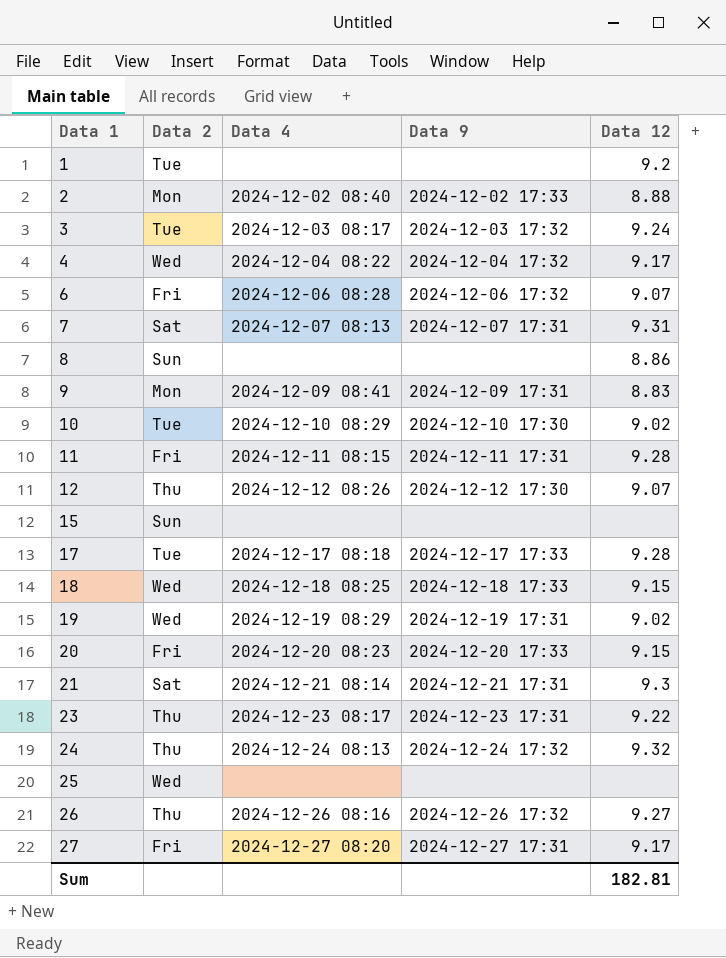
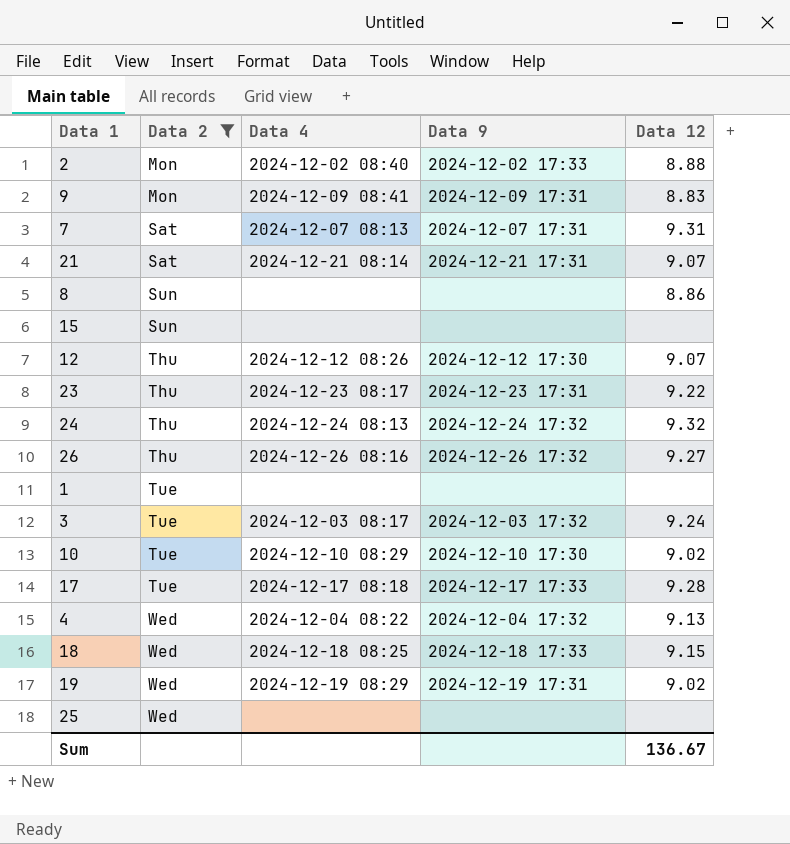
filter: none -> Data 2 != Fri
row order: Data 1 ascending -> Data 2 ascending
21 | Data 12: 9.3 -> 9.07
1 | Data 12: 9.2 -> none
4 | Data 12: 9.17 -> 9.13
Sum | Data 12: 182.81 -> 136.67

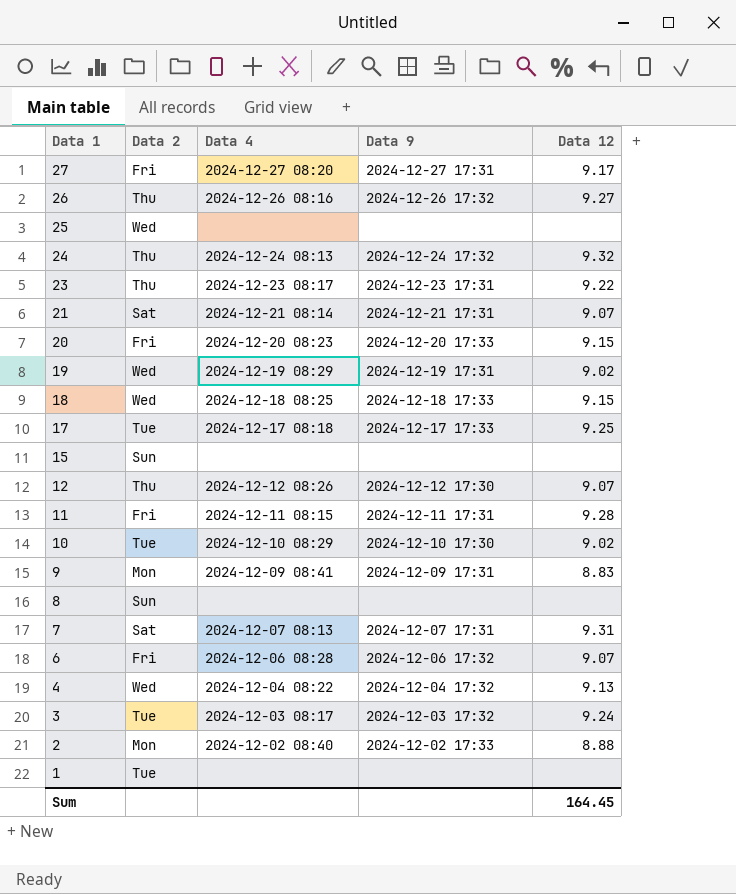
filter: Data 2 != Fri -> none
row order: Data 2 ascending -> Data 1 descending
17 | Data 12: 9.28 -> 9.25
8 | Data 12: 8.86 -> none
Sum | Data 12: 136.67 -> 164.45

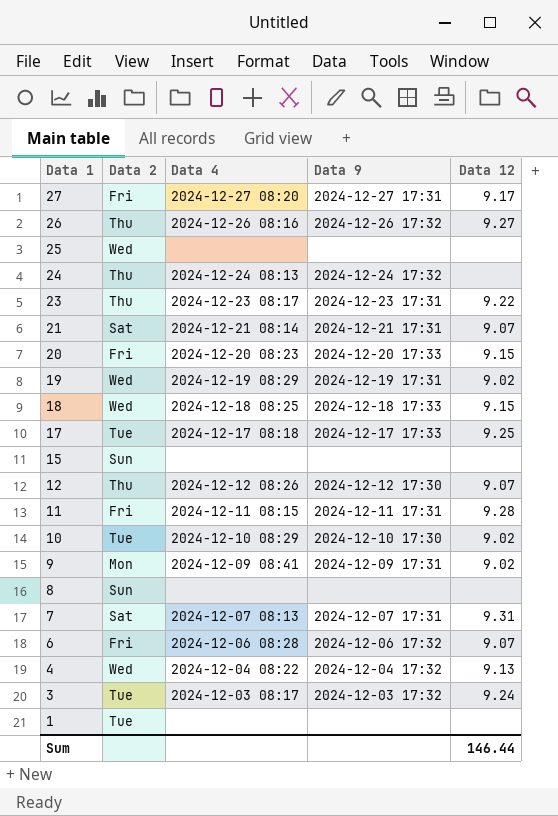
row 2: Mon | 2024-12-02 08:40 | 2024-12-02 17:33 | 8.88 -> none
24 | Data 12: 9.32 -> none
9 | Data 12: 8.83 -> 9.02
Sum | Data 12: 164.45 -> 146.44

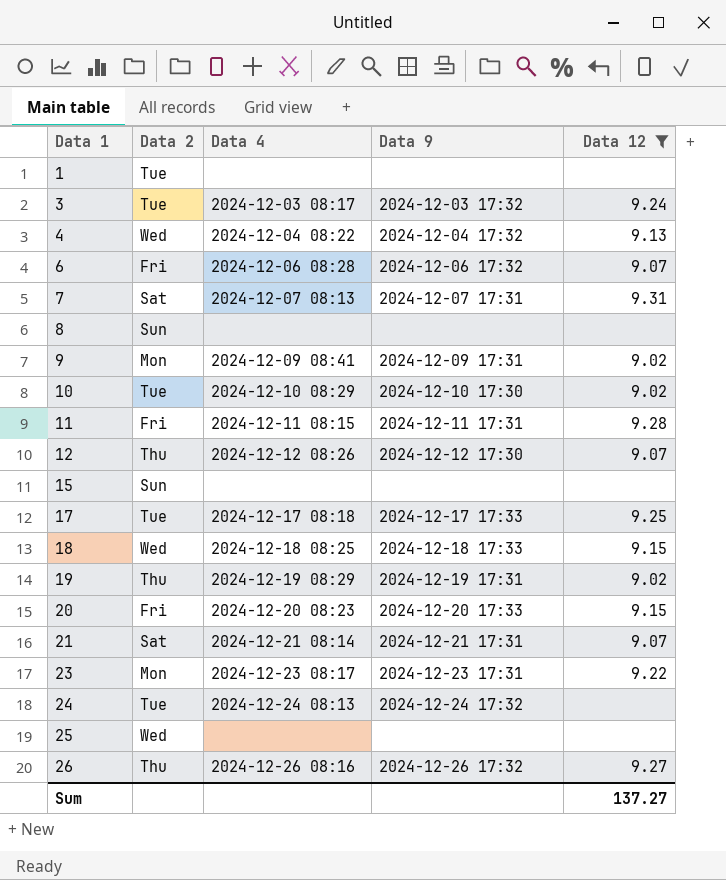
filter: none -> Data 12 != 9.17
row order: Data 1 descending -> Data 1 ascending
19 | Data 2: Wed -> Thu
23 | Data 2: Thu -> Mon
24 | Data 2: Thu -> Tue
Sum | Data 12: 146.44 -> 137.27

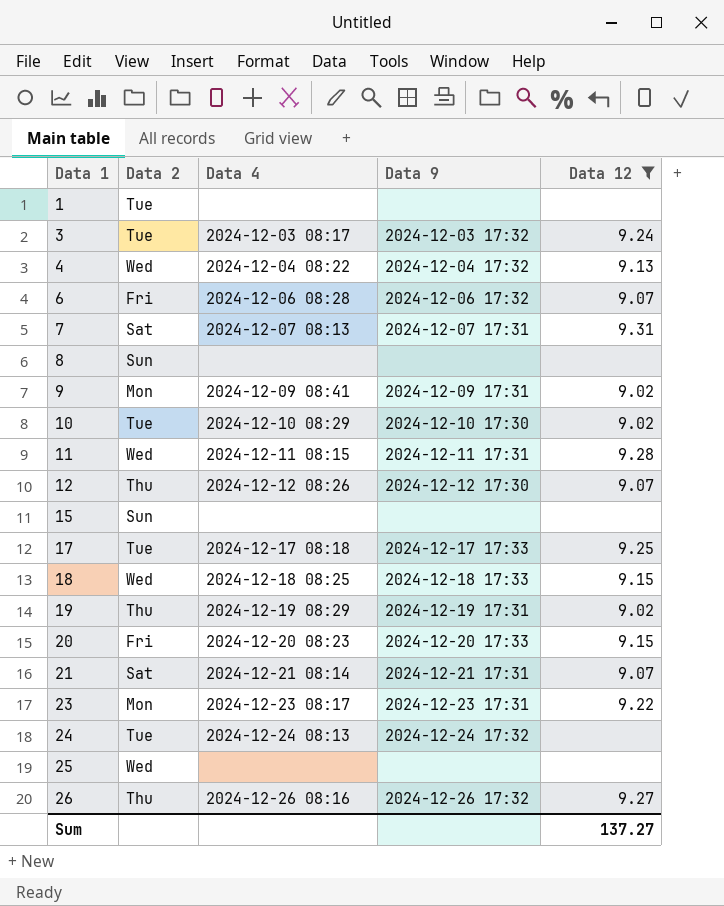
11 | Data 2: Fri -> Wed

